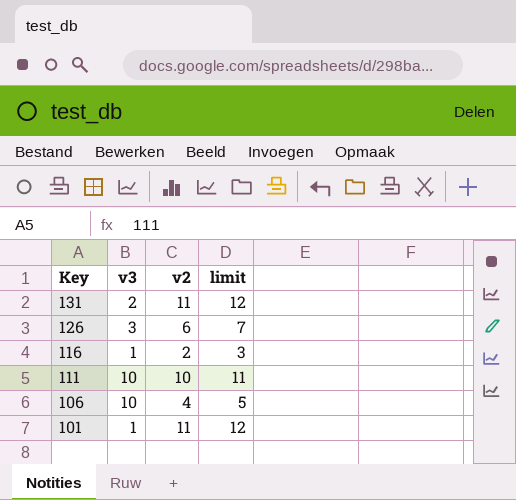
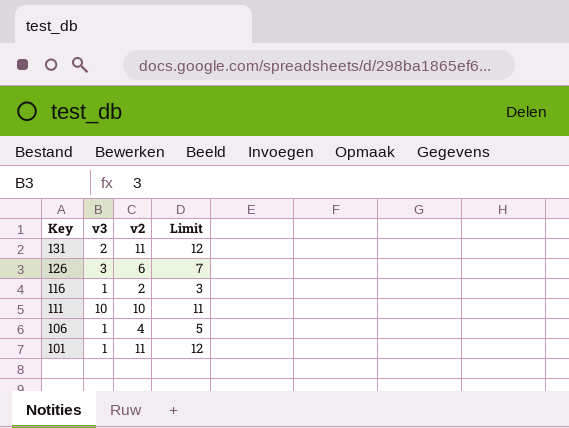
column name: limit -> Limit
106 | v3: 10 -> 1

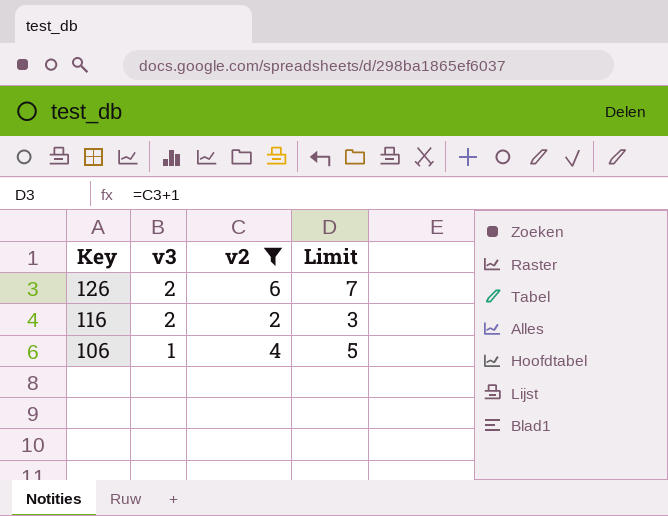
filter: none -> v2 <= 6
126 | v3: 3 -> 2
116 | v3: 1 -> 2

